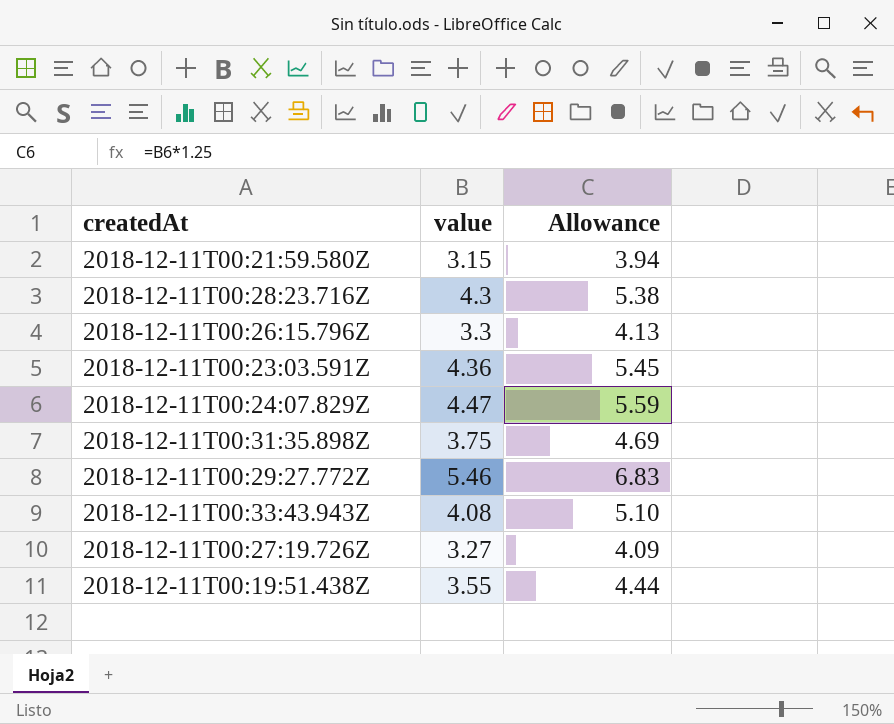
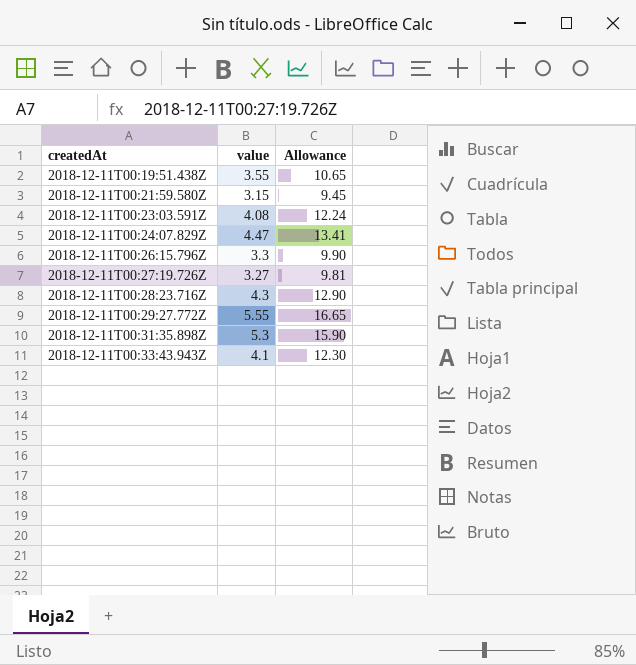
row order: none -> createdAt ascending
column Allowance | formula: [value] * 1.25 -> [value] * 3
2018-12-11T00:23:03.591Z | value: 4.36 -> 4.08
2018-12-11T00:29:27.772Z | value: 5.46 -> 5.55
2018-12-11T00:31:35.898Z | value: 3.75 -> 5.3
2018-12-11T00:33:43.943Z | value: 4.08 -> 4.1

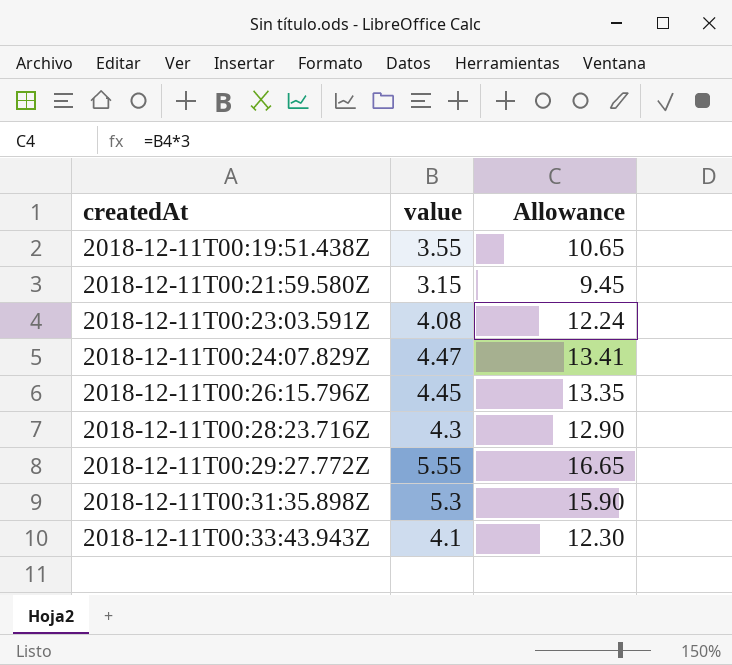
row 2018-12-11T00:27:19.726Z: 3.27 | 9.81 -> none
2018-12-11T00:26:15.796Z | value: 3.3 -> 4.45
2018-12-11T00:26:15.796Z | Allowance: 9.90 -> 13.35

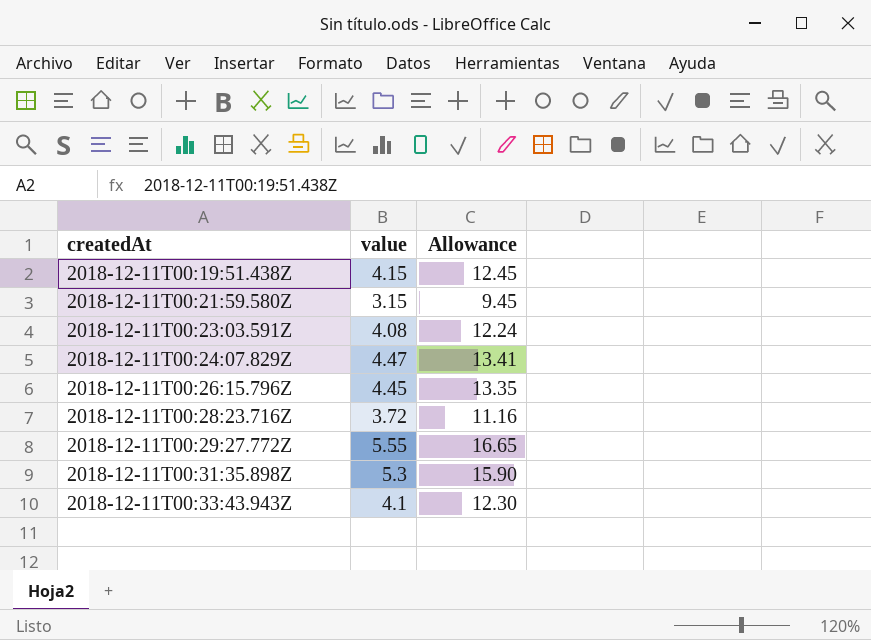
2018-12-11T00:19:51.438Z | value: 3.55 -> 4.15
2018-12-11T00:19:51.438Z | Allowance: 10.65 -> 12.45
2018-12-11T00:28:23.716Z | value: 4.3 -> 3.72
2018-12-11T00:28:23.716Z | Allowance: 12.90 -> 11.16

